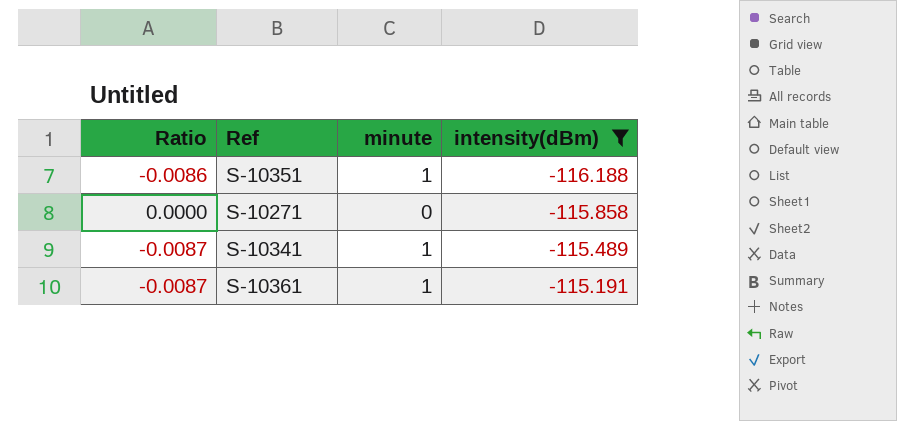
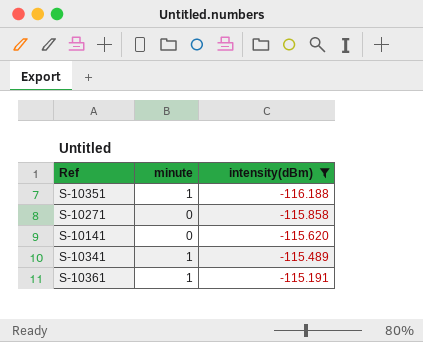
column Ratio | formula: [minute] / [intensity(dBm)] -> none
row S-10141: none -> 0 | -115.620

